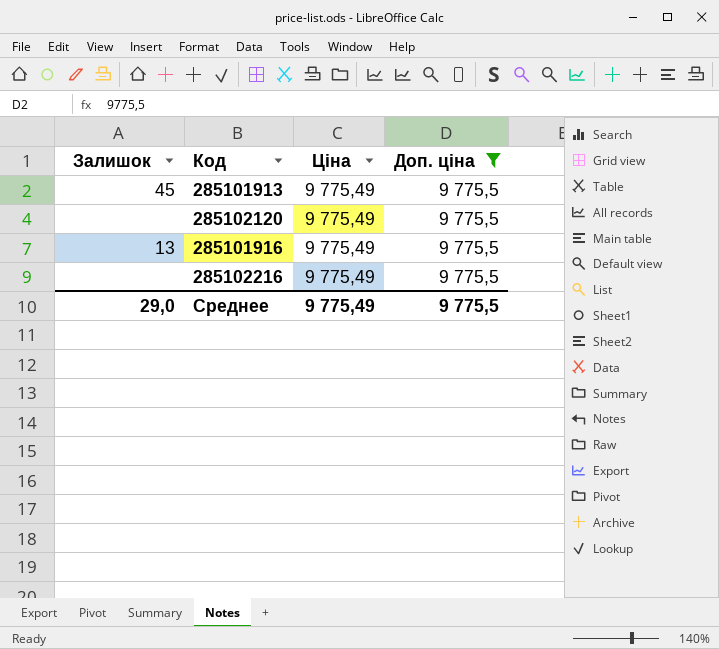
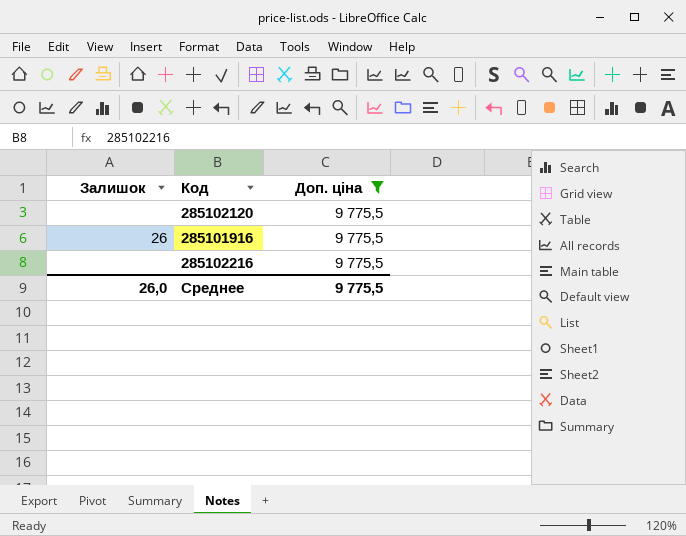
column Ціна | position: 3 -> none
row 285101913: 45 | 9 775,49 | 9 775,5 -> none
285101916 | Залишок: 13 -> 26
Среднее | Залишок: 29,0 -> 26,0

